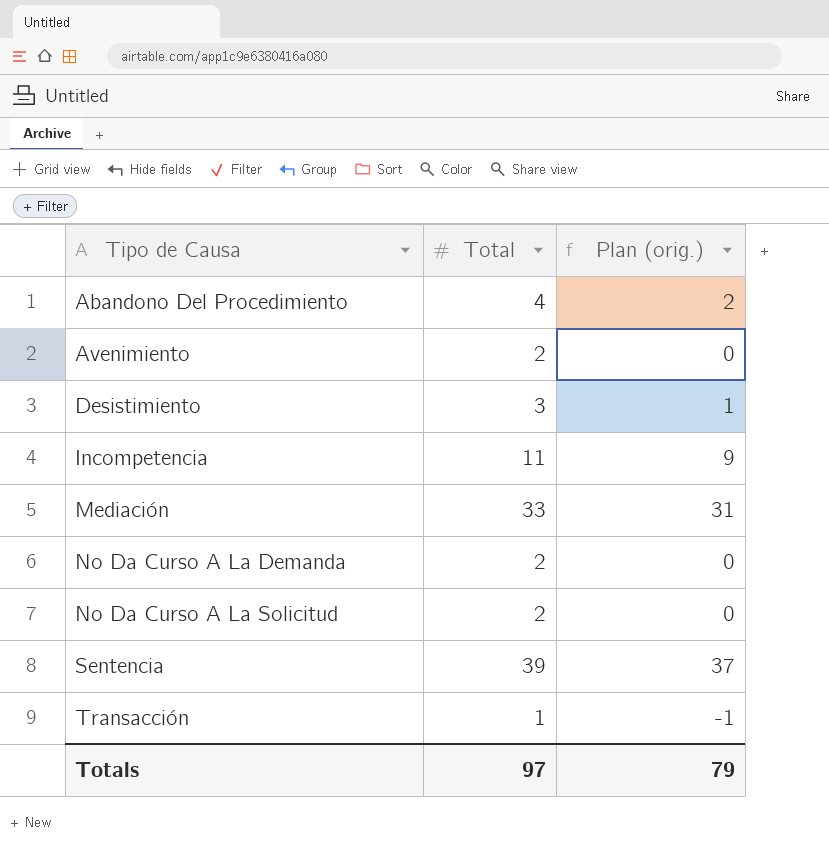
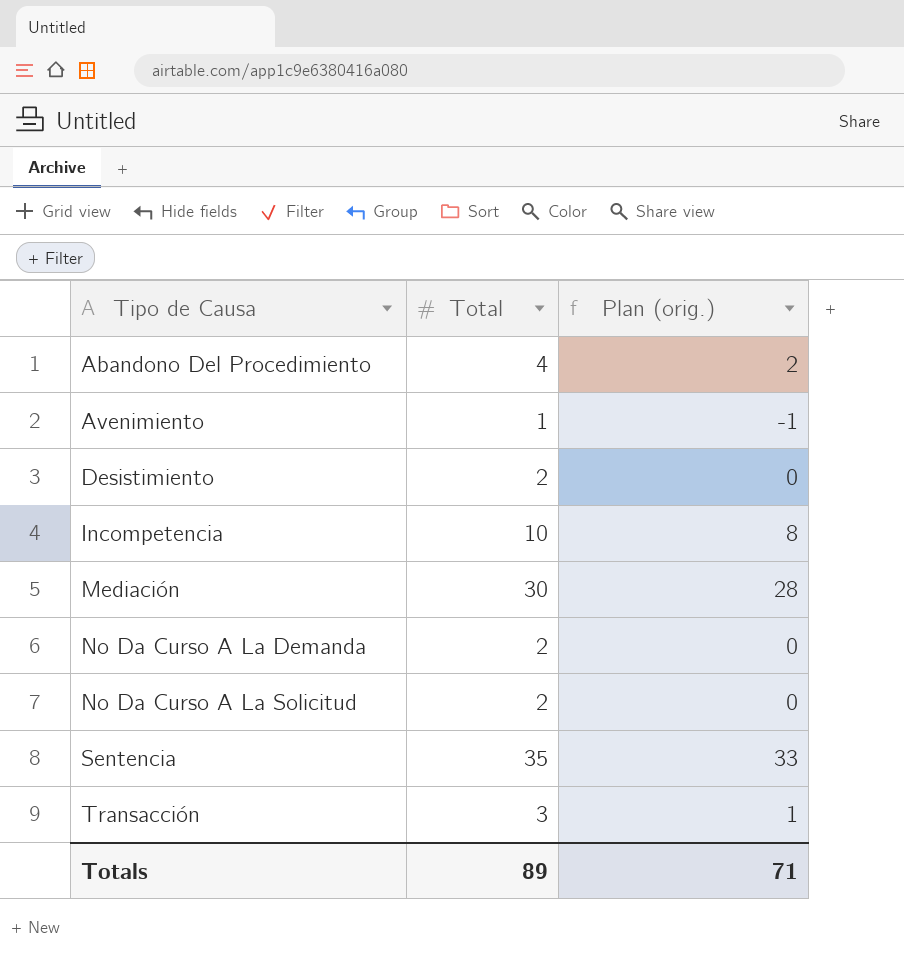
Avenimiento | Total: 2 -> 1
Avenimiento | Plan (orig.): 0 -> -1
Desistimiento | Total: 3 -> 2
Desistimiento | Plan (orig.): 1 -> 0
Incompetencia | Total: 11 -> 10
Incompetencia | Plan (orig.): 9 -> 8
Mediación | Total: 33 -> 30
Mediación | Plan (orig.): 31 -> 28
Sentencia | Total: 39 -> 35
Sentencia | Plan (orig.): 37 -> 33
Transacción | Total: 1 -> 3
Transacción | Plan (orig.): -1 -> 1
Totals | Total: 97 -> 89
Totals | Plan (orig.): 79 -> 71

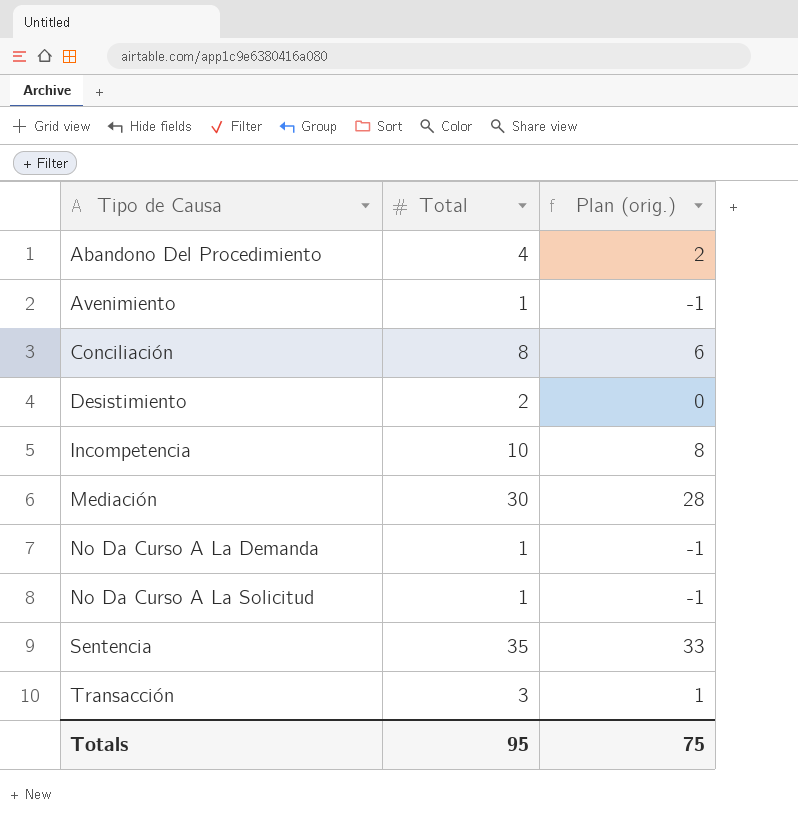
row Conciliación: none -> 8 | 6
No Da Curso A La Demanda | Total: 2 -> 1
No Da Curso A La Demanda | Plan (orig.): 0 -> -1
No Da Curso A La Solicitud | Total: 2 -> 1
No Da Curso A La Solicitud | Plan (orig.): 0 -> -1
Totals | Total: 89 -> 95
Totals | Plan (orig.): 71 -> 75

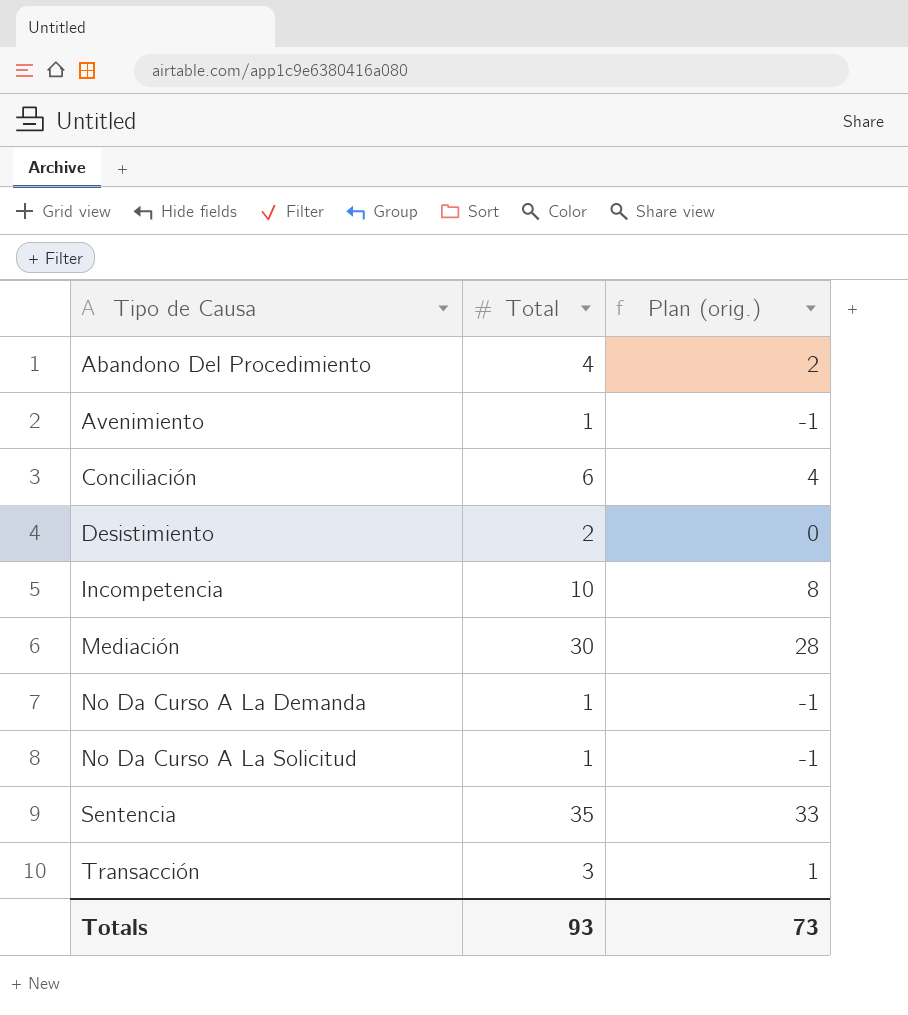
Conciliación | Total: 8 -> 6
Conciliación | Plan (orig.): 6 -> 4
Totals | Total: 95 -> 93
Totals | Plan (orig.): 75 -> 73

